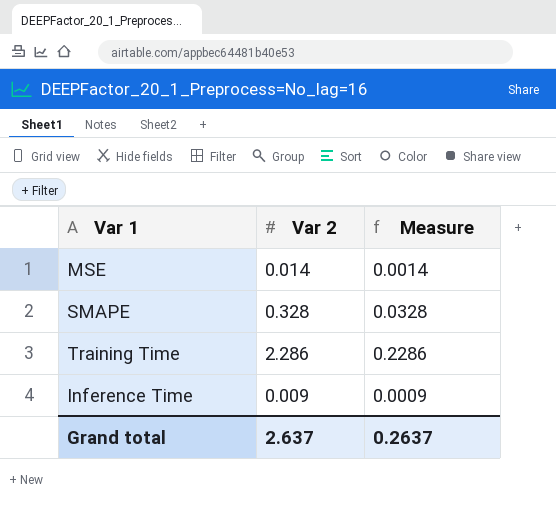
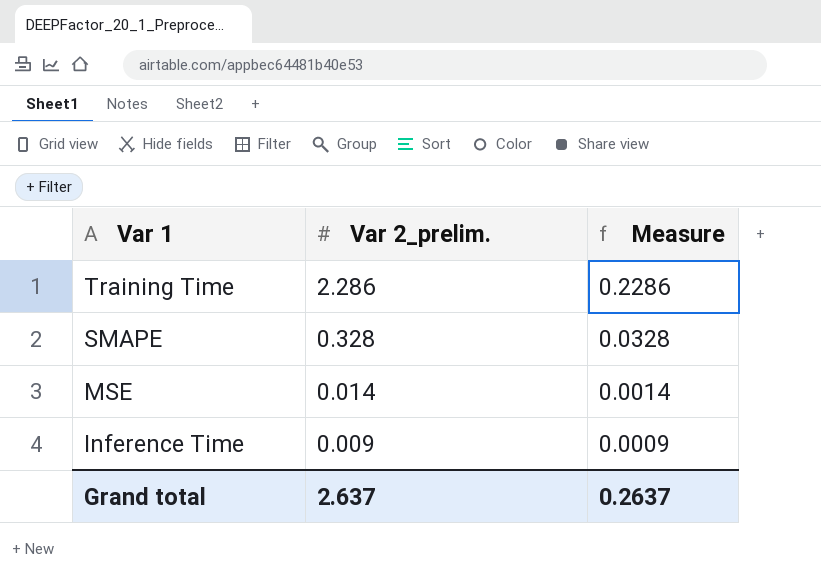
row order: none -> Var 1 descending
column name: Var 2 -> Var 2_prelim.

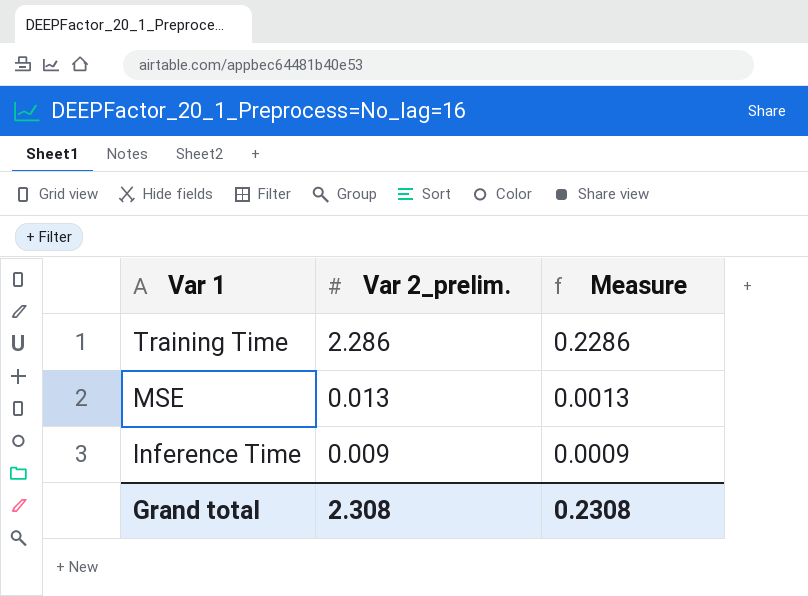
row SMAPE: 0.328 | 0.0328 -> none
MSE | Var 2_prelim.: 0.014 -> 0.013
MSE | Measure: 0.0014 -> 0.0013
Grand total | Var 2_prelim.: 2.637 -> 2.308
Grand total | Measure: 0.2637 -> 0.2308

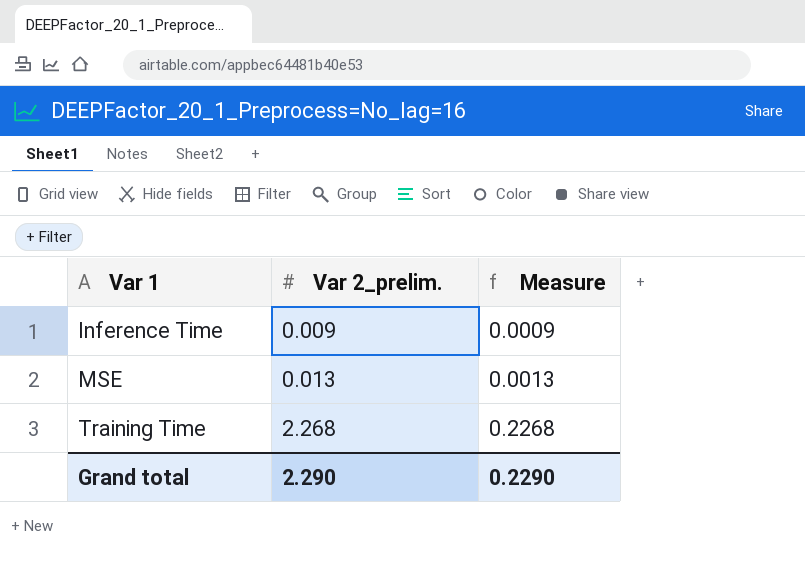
row order: Var 1 descending -> Var 1 ascending
Training Time | Var 2_prelim.: 2.286 -> 2.268
Training Time | Measure: 0.2286 -> 0.2268
Grand total | Var 2_prelim.: 2.308 -> 2.290
Grand total | Measure: 0.2308 -> 0.2290

